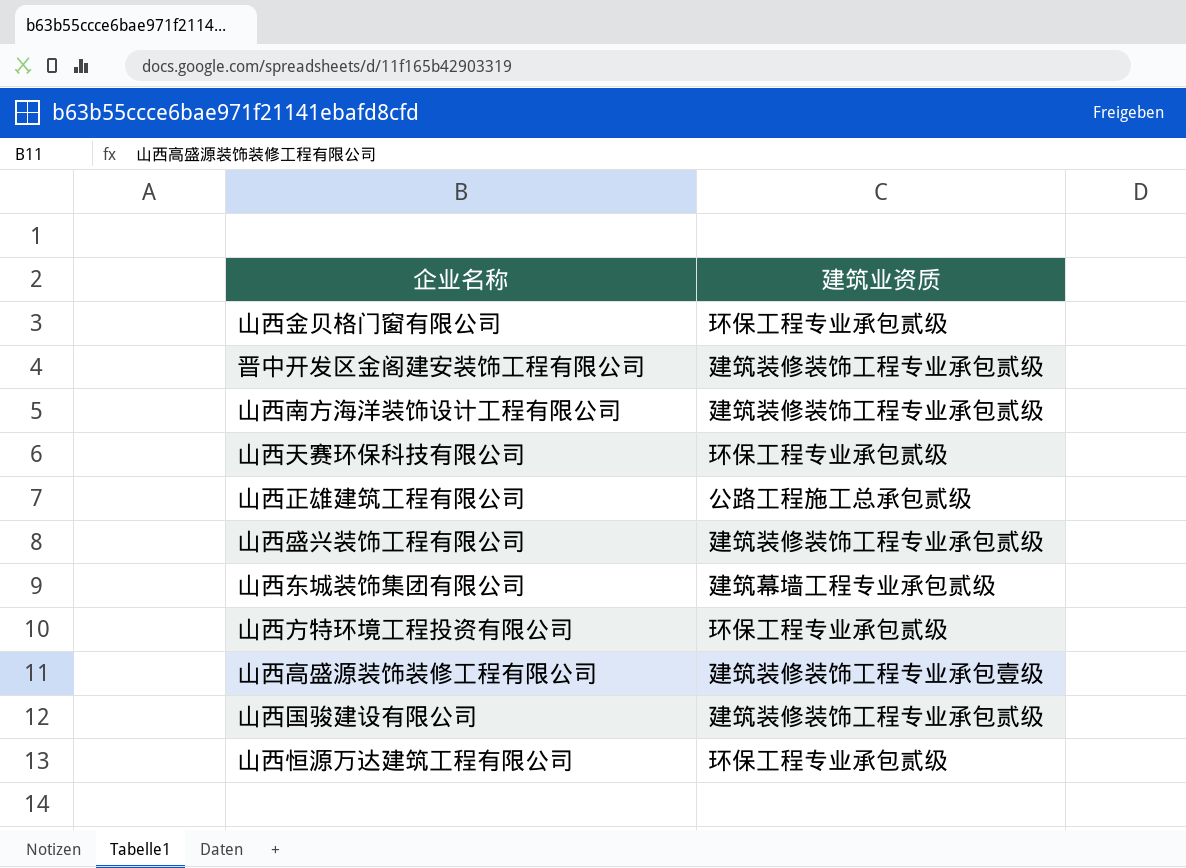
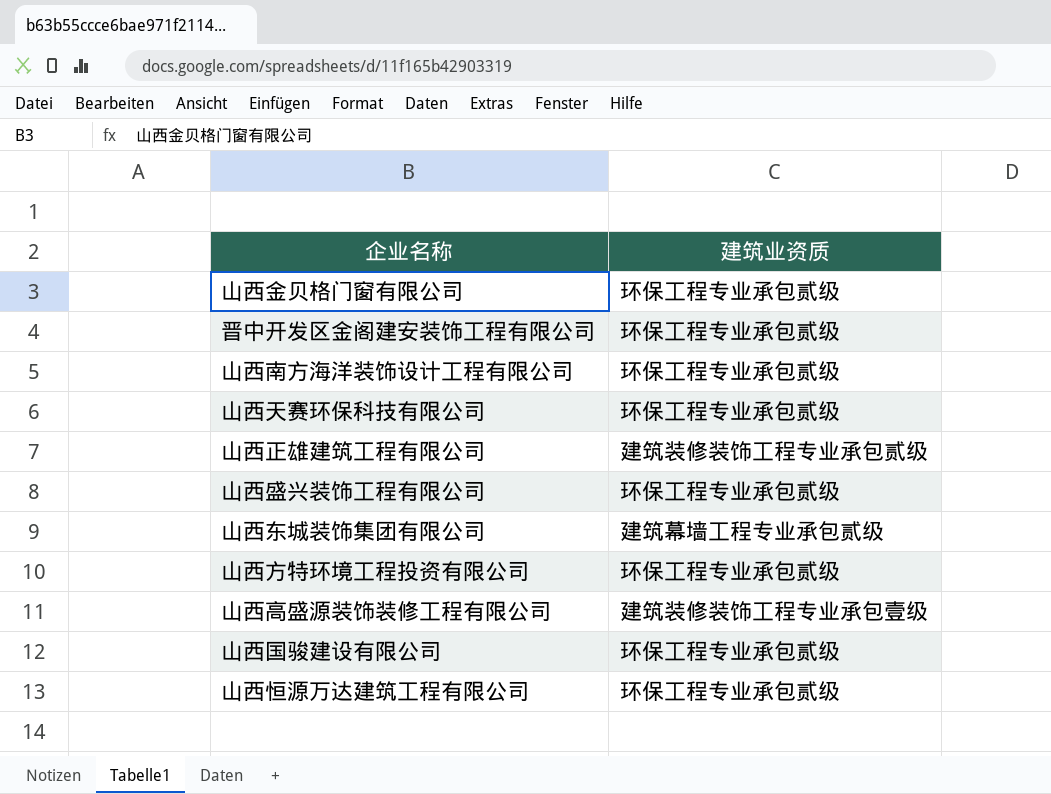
晋中开发区金阁建安装饰工程有限公司 | 建筑业资质: 建筑装修装饰工程专业承包贰级 -> 环保工程专业承包贰级
山西南方海洋装饰设计工程有限公司 | 建筑业资质: 建筑装修装饰工程专业承包贰级 -> 环保工程专业承包贰级
山西正雄建筑工程有限公司 | 建筑业资质: 公路工程施工总承包贰级 -> 建筑装修装饰工程专业承包贰级
山西盛兴装饰工程有限公司 | 建筑业资质: 建筑装修装饰工程专业承包贰级 -> 环保工程专业承包贰级
山西国骏建设有限公司 | 建筑业资质: 建筑装修装饰工程专业承包贰级 -> 环保工程专业承包贰级

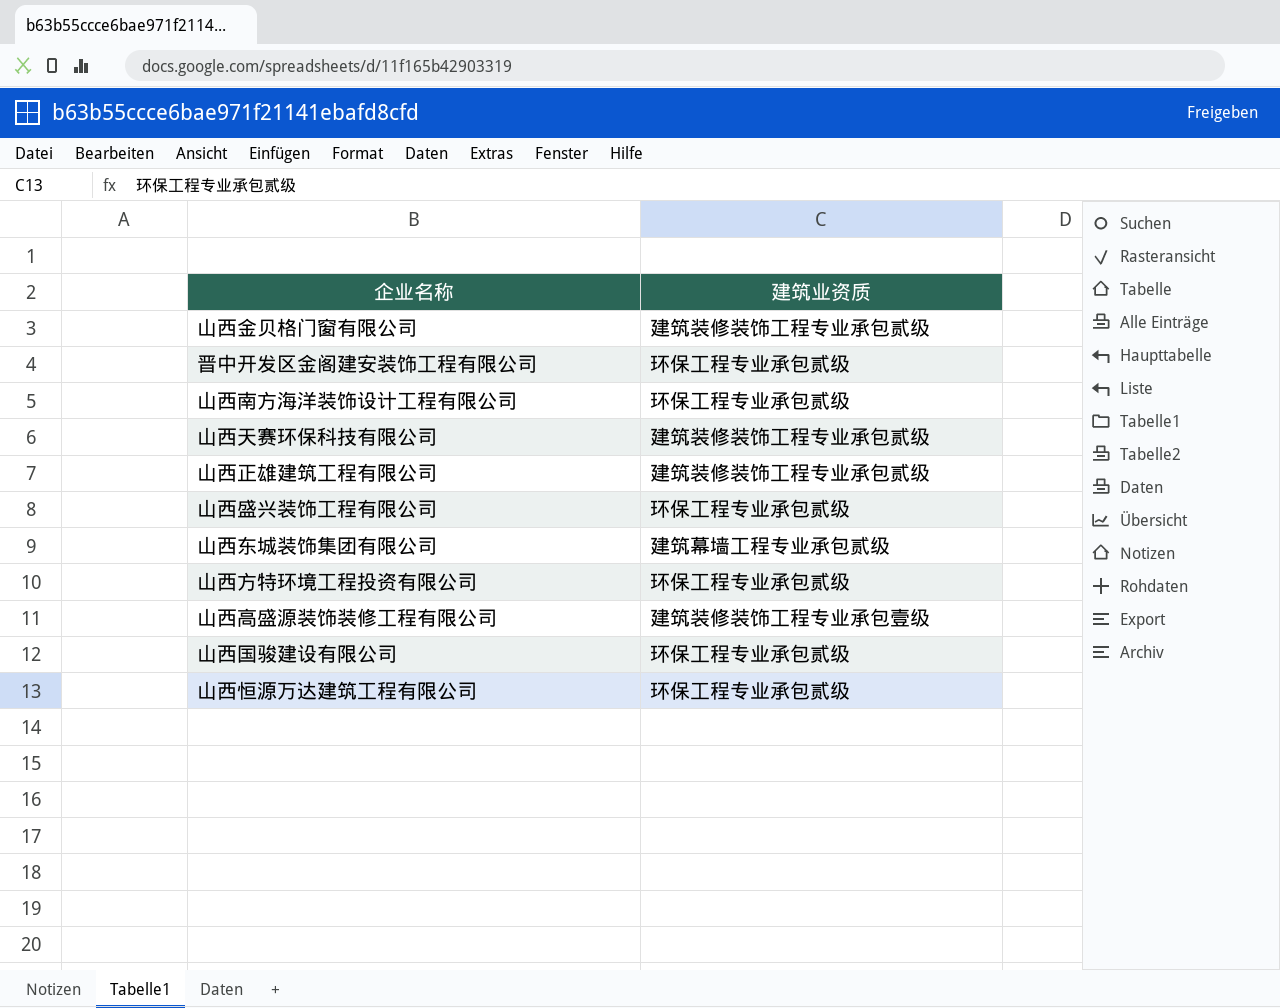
山西金贝格门窗有限公司 | 建筑业资质: 环保工程专业承包贰级 -> 建筑装修装饰工程专业承包贰级
山西天赛环保科技有限公司 | 建筑业资质: 环保工程专业承包贰级 -> 建筑装修装饰工程专业承包贰级

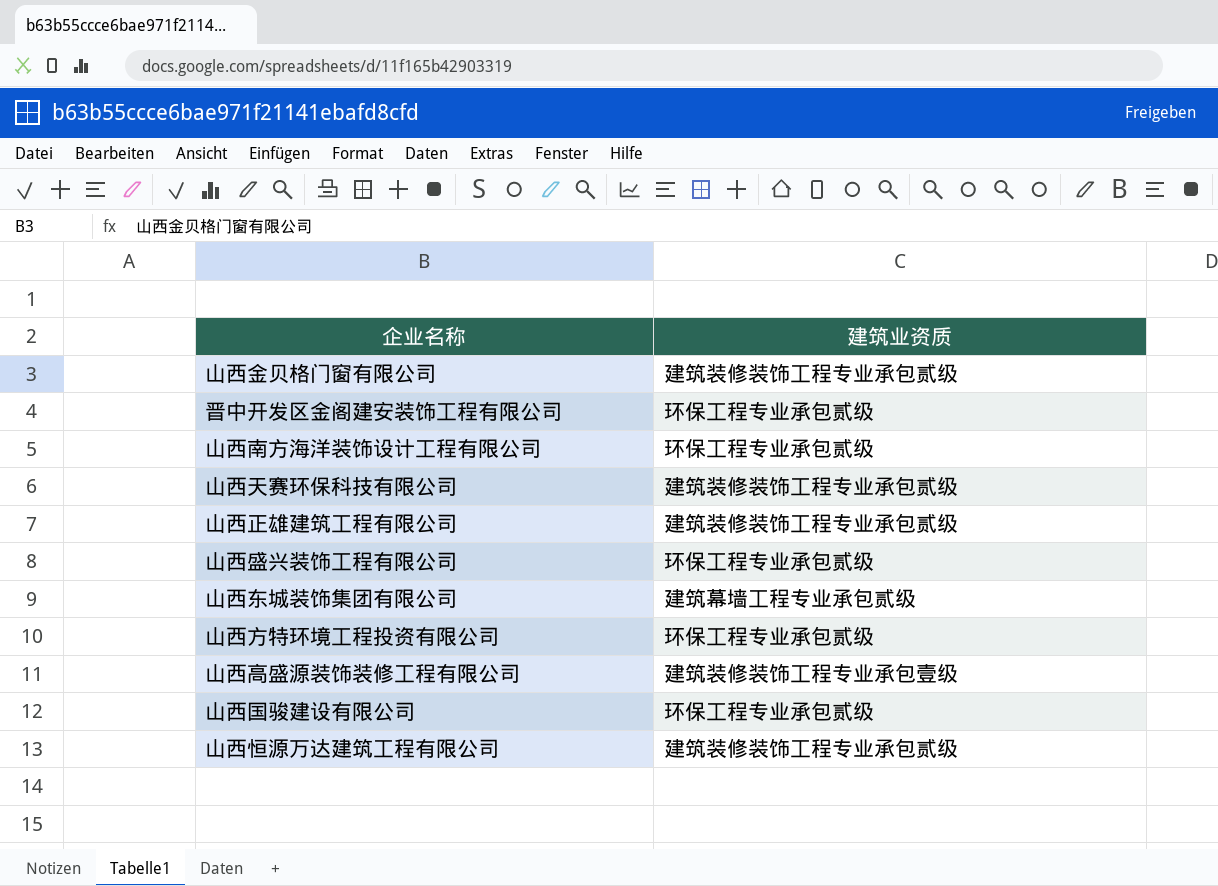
山西恒源万达建筑工程有限公司 | 建筑业资质: 环保工程专业承包贰级 -> 建筑装修装饰工程专业承包贰级

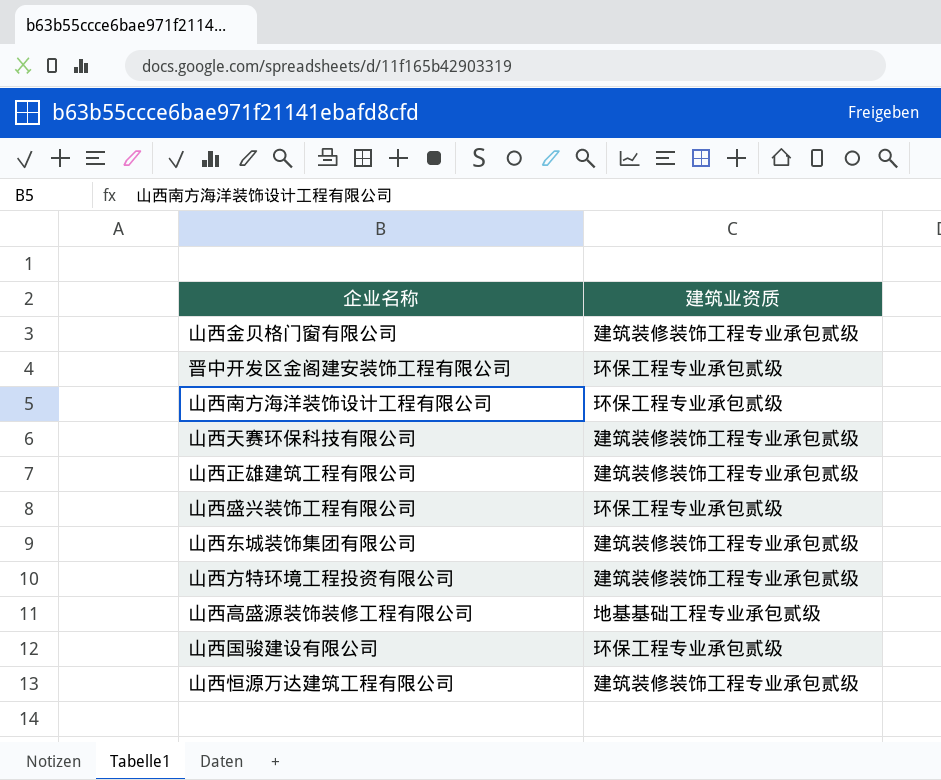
山西东城装饰集团有限公司 | 建筑业资质: 建筑幕墙工程专业承包贰级 -> 建筑装修装饰工程专业承包贰级
山西方特环境工程投资有限公司 | 建筑业资质: 环保工程专业承包贰级 -> 建筑装修装饰工程专业承包贰级
山西高盛源装饰装修工程有限公司 | 建筑业资质: 建筑装修装饰工程专业承包壹级 -> 地基基础工程专业承包贰级

